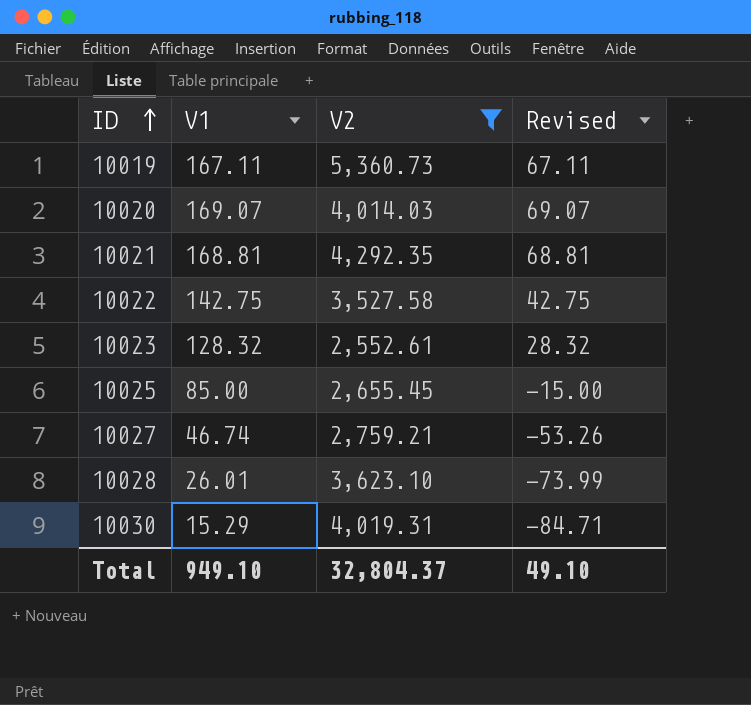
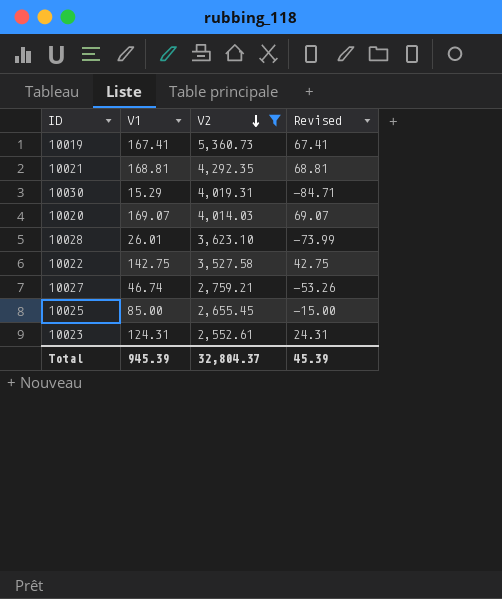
row order: ID ascending -> V2 descending
10019 | V1: 167.11 -> 167.41
10019 | Revised: 67.11 -> 67.41
10023 | V1: 128.32 -> 124.31
10023 | Revised: 28.32 -> 24.31
Total | V1: 949.10 -> 945.39
Total | Revised: 49.10 -> 45.39

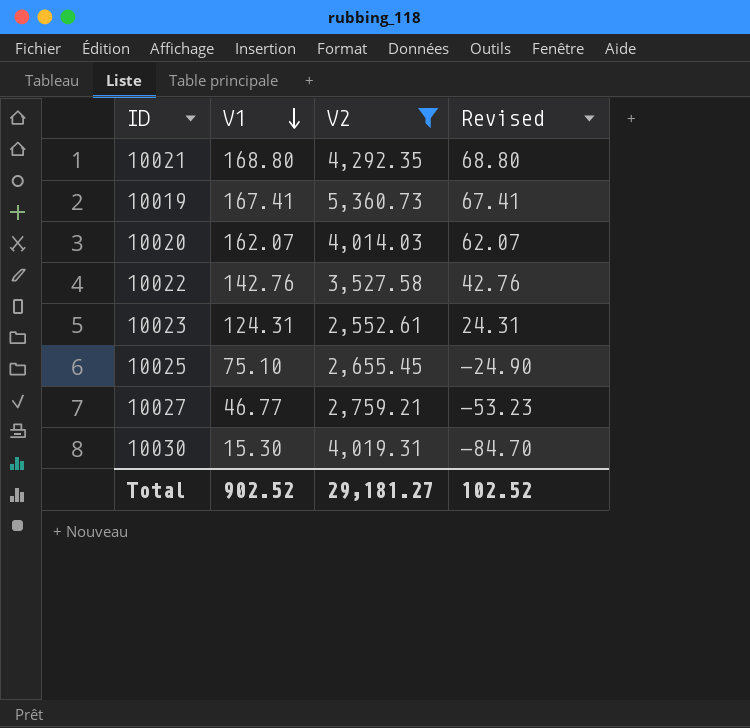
row order: V2 descending -> V1 descending
row 10028: 26.01 | 3,623.10 | -73.99 -> none
10021 | V1: 168.81 -> 168.80
10021 | Revised: 68.81 -> 68.80
10020 | V1: 169.07 -> 162.07
10020 | Revised: 69.07 -> 62.07
10022 | V1: 142.75 -> 142.76
10022 | Revised: 42.75 -> 42.76
10025 | V1: 85.00 -> 75.10
10025 | Revised: -15.00 -> -24.90
10027 | V1: 46.74 -> 46.77
10027 | Revised: -53.26 -> -53.23
10030 | V1: 15.29 -> 15.30
10030 | Revised: -84.71 -> -84.70
Total | V1: 945.39 -> 902.52
Total | V2: 32,804.37 -> 29,181.27
Total | Revised: 45.39 -> 102.52

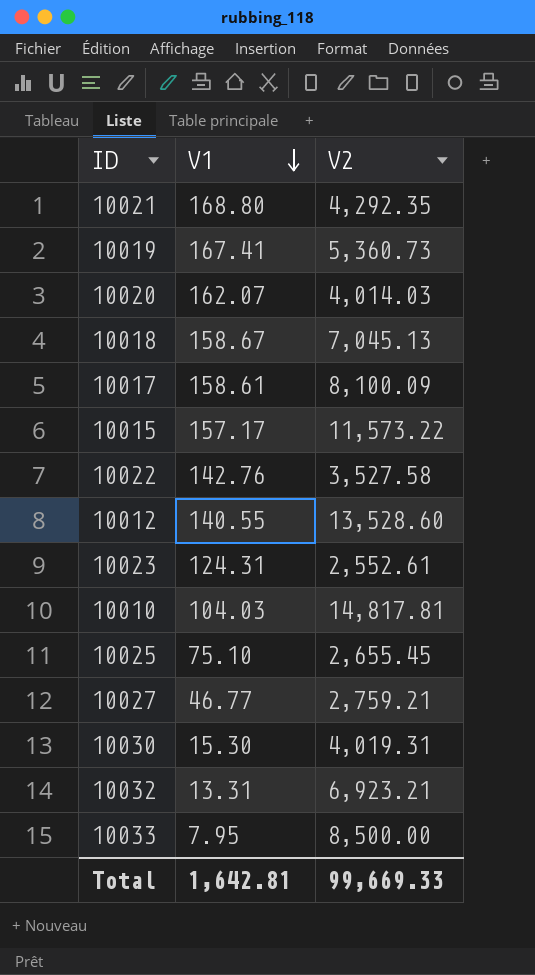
filter: V2 <= 5,360.73 -> none
column Revised | formula: [V1] - 100 -> none
Total | V1: 902.52 -> 1,642.81
Total | V2: 29,181.27 -> 99,669.33

